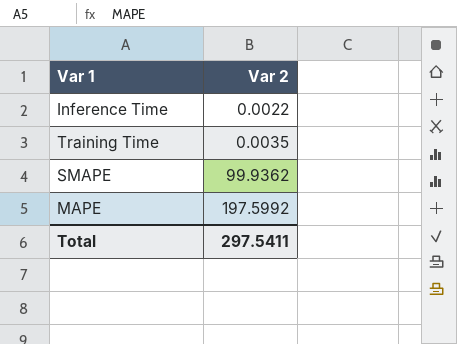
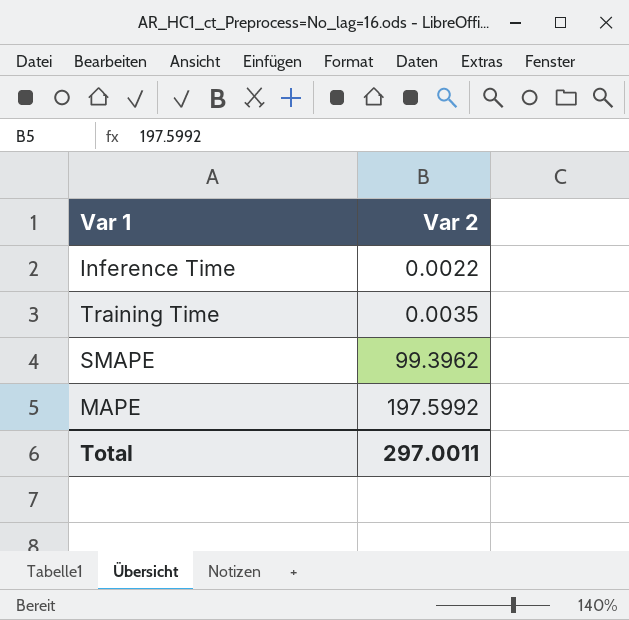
SMAPE | Var 2: 99.9362 -> 99.3962
Total | Var 2: 297.5411 -> 297.0011

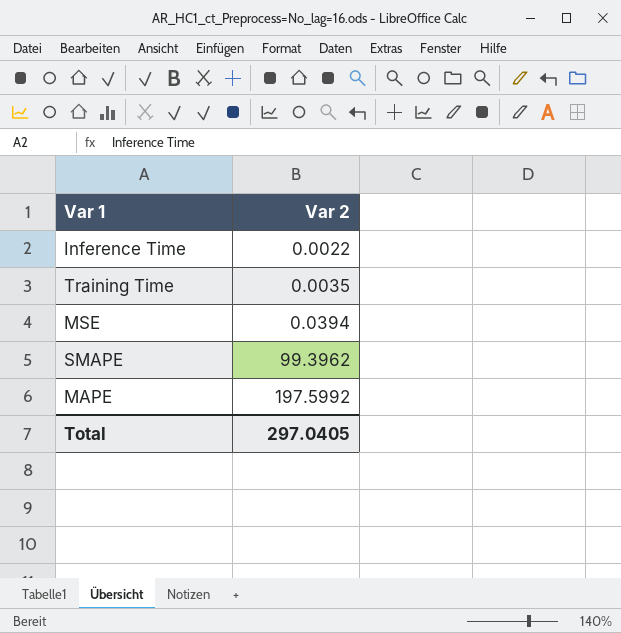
row MSE: none -> 0.0394
Total | Var 2: 297.0011 -> 297.0405

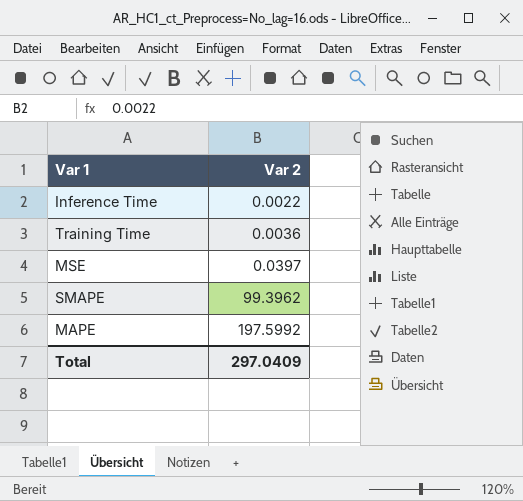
Training Time | Var 2: 0.0035 -> 0.0036
MSE | Var 2: 0.0394 -> 0.0397
Total | Var 2: 297.0405 -> 297.0409

